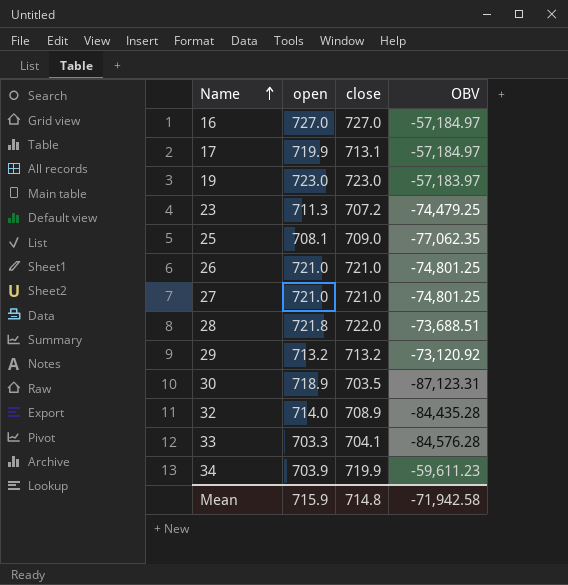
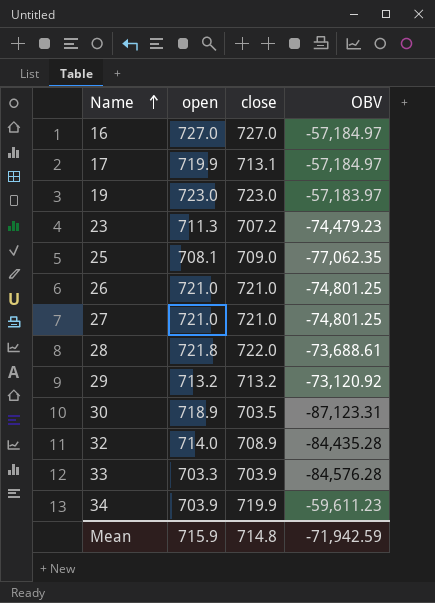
23 | OBV: -74,479.25 -> -74,479.23
28 | OBV: -73,688.51 -> -73,688.61
33 | close: 704.1 -> 703.9
Mean | OBV: -71,942.58 -> -71,942.59

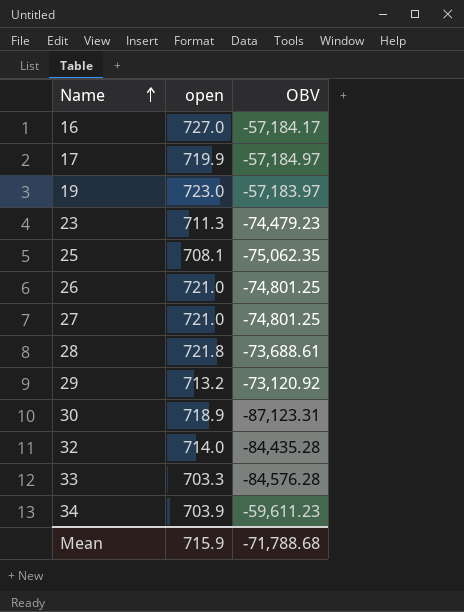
column close | position: 3 -> none
16 | OBV: -57,184.97 -> -57,184.17
25 | OBV: -77,062.35 -> -75,062.35
Mean | OBV: -71,942.59 -> -71,788.68

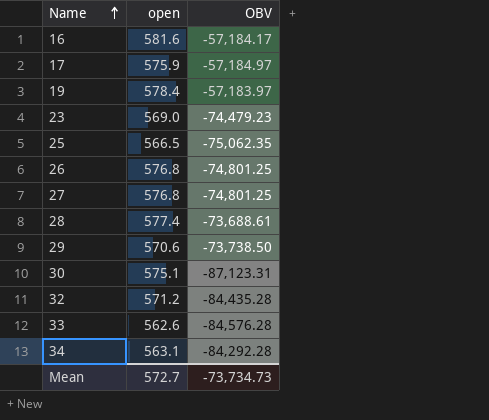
16 | open: 727.0 -> 581.6
17 | open: 719.9 -> 575.9
19 | open: 723.0 -> 578.4
23 | open: 711.3 -> 569.0
25 | open: 708.1 -> 566.5
26 | open: 721.0 -> 576.8
27 | open: 721.0 -> 576.8
28 | open: 721.8 -> 577.4
29 | open: 713.2 -> 570.6
29 | OBV: -73,120.92 -> -73,738.50
30 | open: 718.9 -> 575.1
32 | open: 714.0 -> 571.2
33 | open: 703.3 -> 562.6
34 | open: 703.9 -> 563.1
34 | OBV: -59,611.23 -> -84,292.28
Mean | open: 715.9 -> 572.7
Mean | OBV: -71,788.68 -> -73,734.73

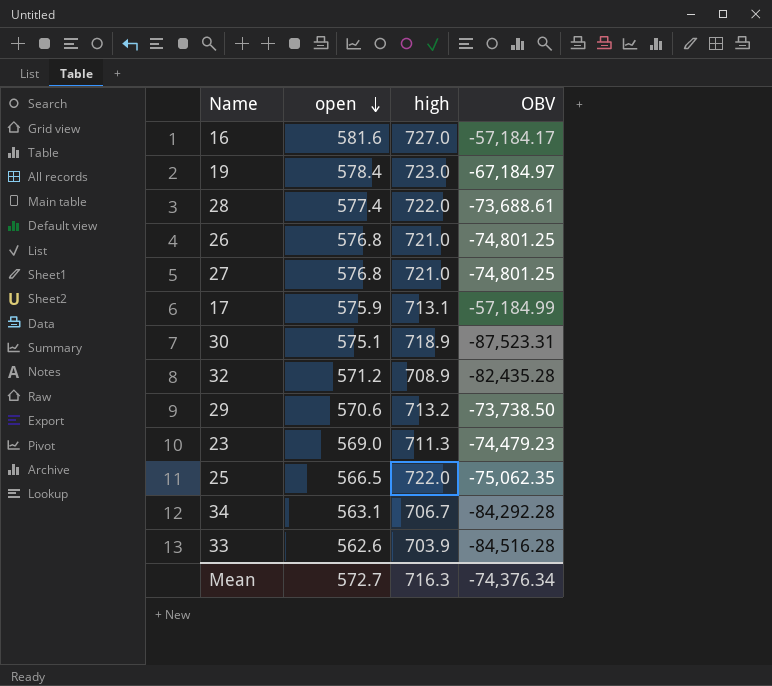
row order: Name ascending -> open descending
column high | position: none -> 3
19 | OBV: -57,183.97 -> -67,184.97
17 | OBV: -57,184.97 -> -57,184.99
30 | OBV: -87,123.31 -> -87,523.31
32 | OBV: -84,435.28 -> -82,435.28
33 | OBV: -84,576.28 -> -84,516.28
Mean | OBV: -73,734.73 -> -74,376.34

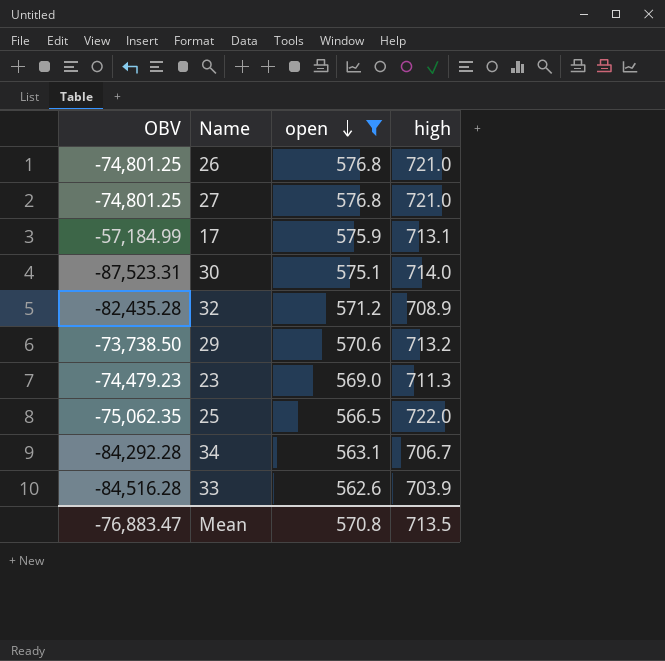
filter: none -> open <= 576.8
column OBV | position: 4 -> 1
30 | high: 718.9 -> 714.0
Mean | OBV: -74,376.34 -> -76,883.47
Mean | open: 572.7 -> 570.8
Mean | high: 716.3 -> 713.5

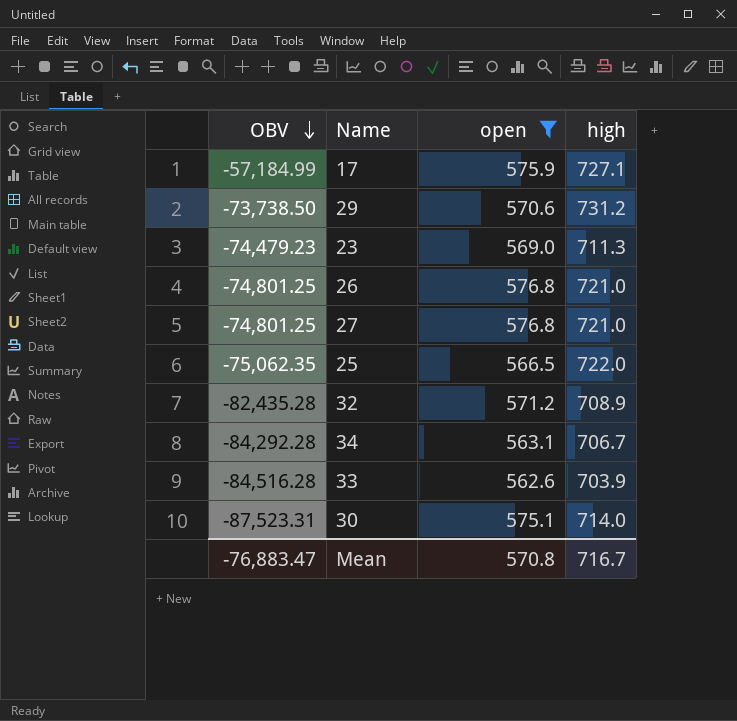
row order: open descending -> OBV descending
17 | high: 713.1 -> 727.1
29 | high: 713.2 -> 731.2
Mean | high: 713.5 -> 716.7

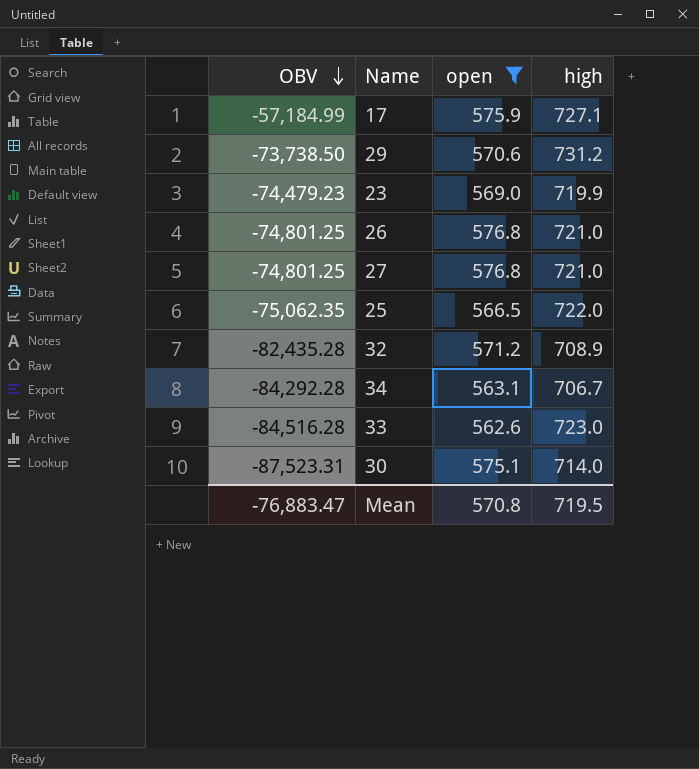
23 | high: 711.3 -> 719.9
33 | high: 703.9 -> 723.0
Mean | high: 716.7 -> 719.5

